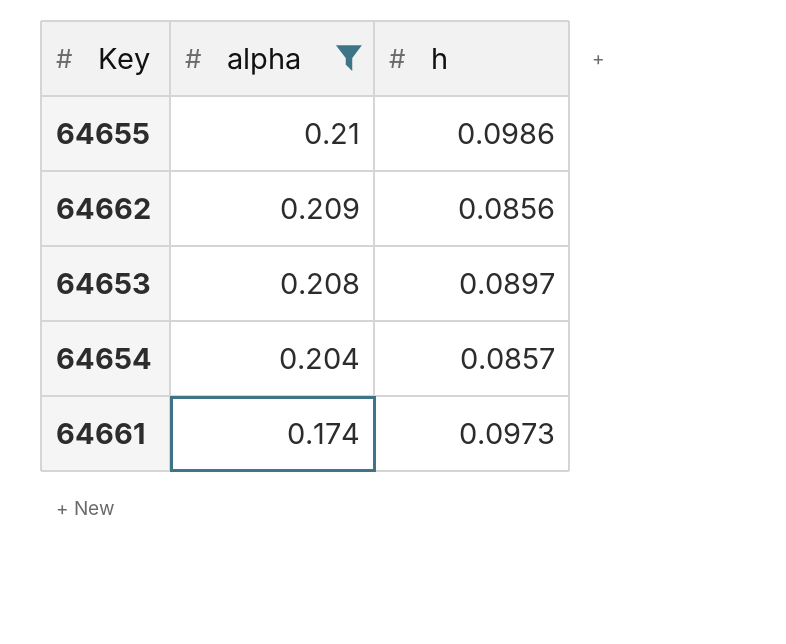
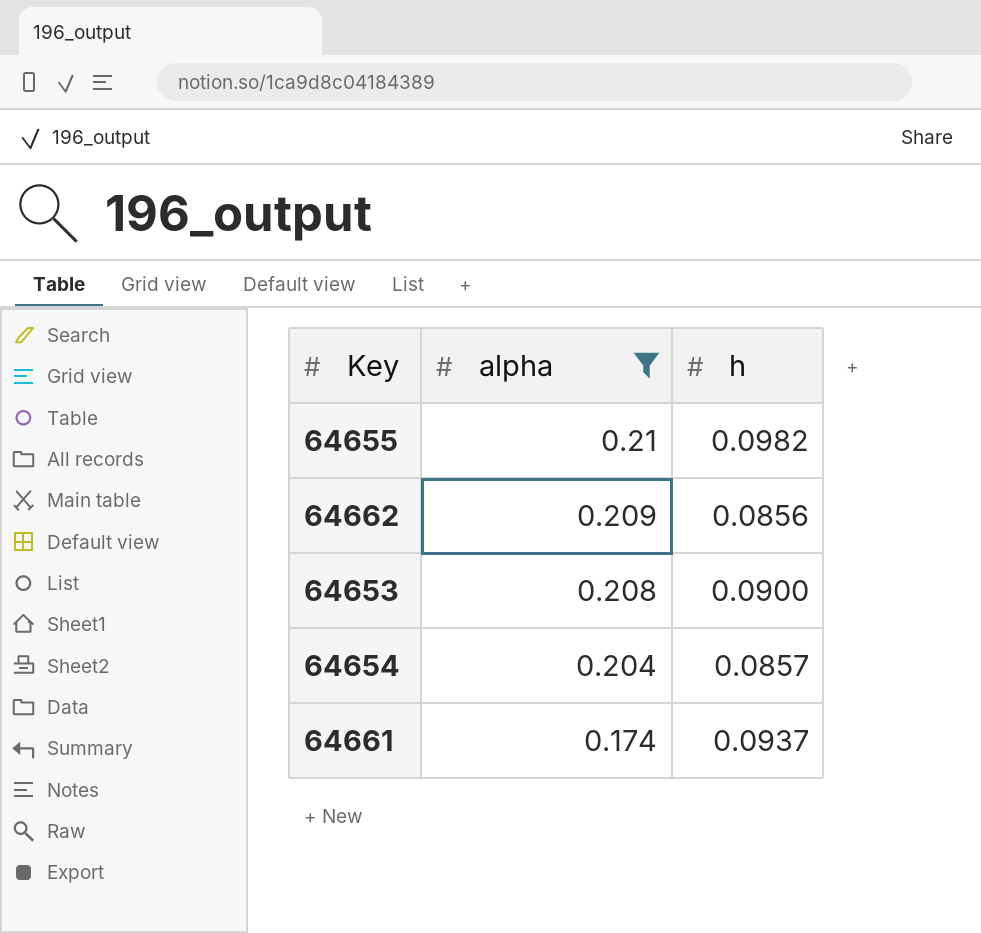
64655 | h: 0.0986 -> 0.0982
64653 | h: 0.0897 -> 0.0900
64661 | h: 0.0973 -> 0.0937

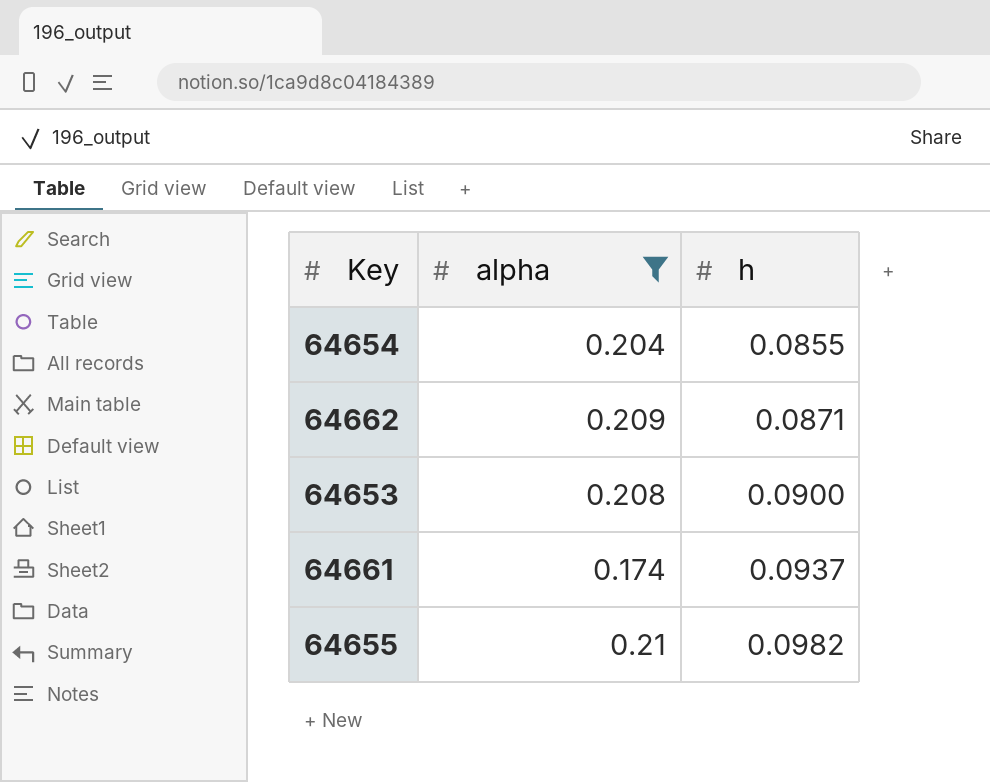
row order: alpha descending -> h ascending
64654 | h: 0.0857 -> 0.0855
64662 | h: 0.0856 -> 0.0871

